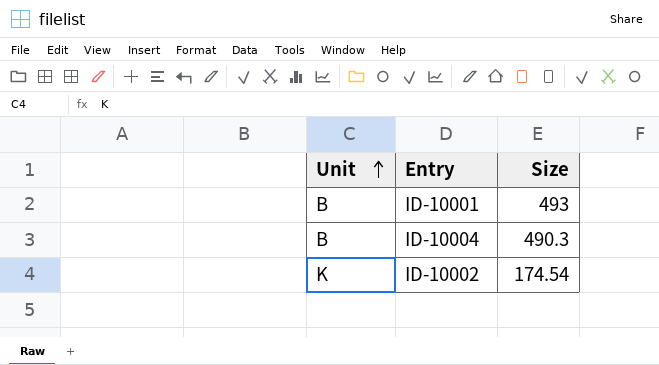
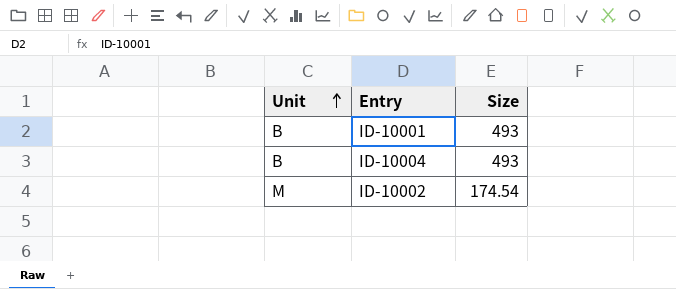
ID-10004 | Size: 490.3 -> 493
ID-10002 | Unit: K -> M

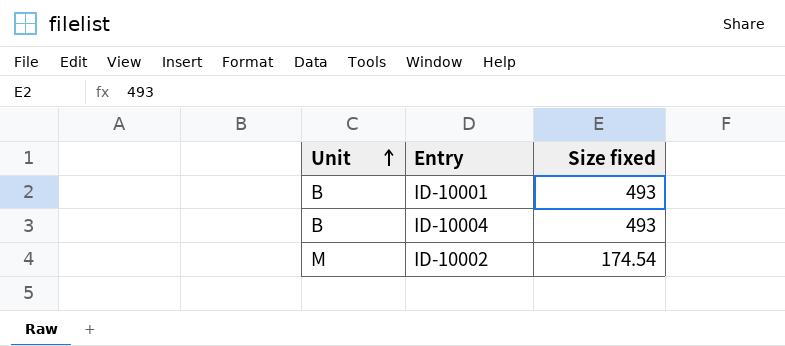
column name: Size -> Size fixed

